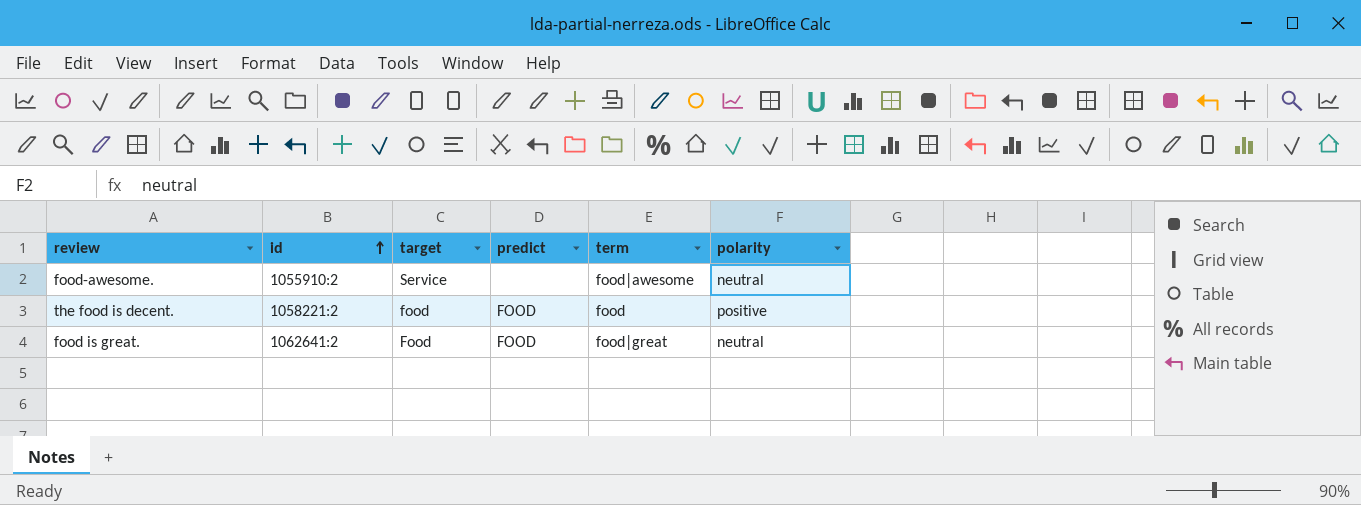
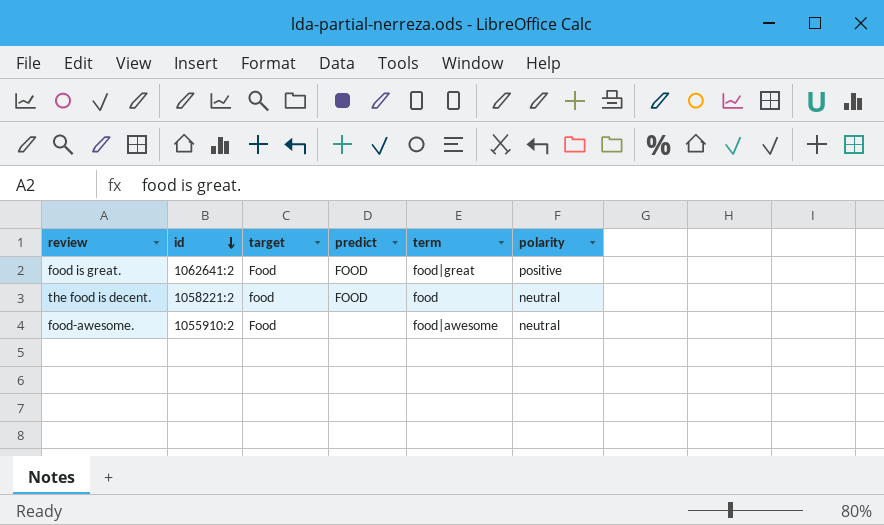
row order: id ascending -> id descending
food is great. | polarity: neutral -> positive
the food is decent. | polarity: positive -> neutral
food-awesome. | target: Service -> Food

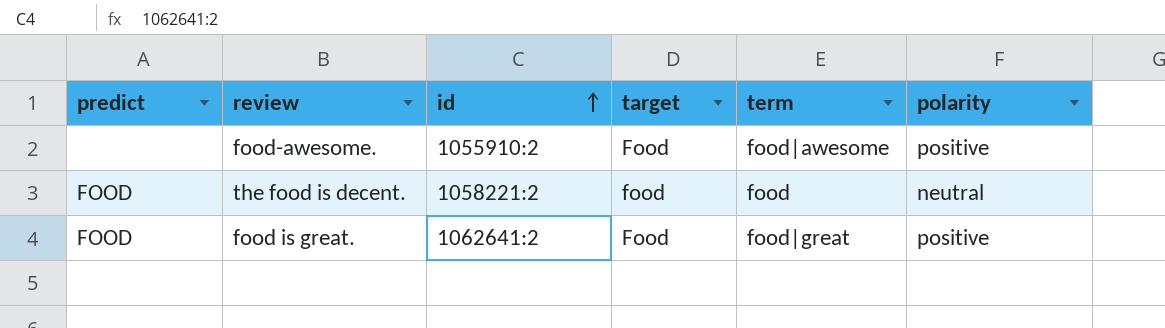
row order: id descending -> id ascending
column predict | position: 4 -> 1
food-awesome. | polarity: neutral -> positive

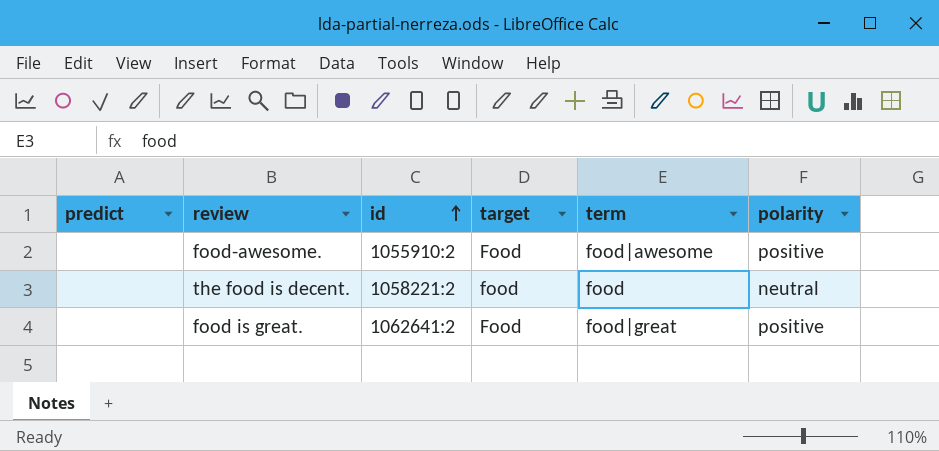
the food is decent. | predict: FOOD -> none
food is great. | predict: FOOD -> none

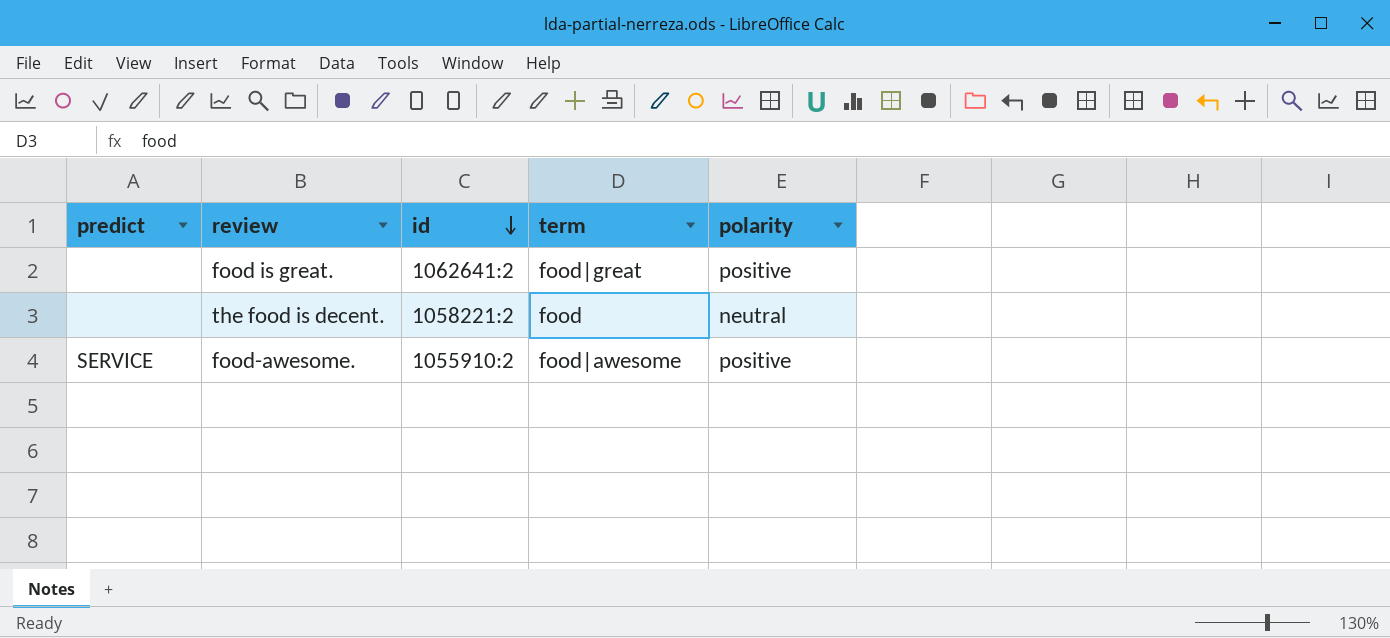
row order: id ascending -> id descending
column target | position: 4 -> none
food-awesome. | predict: none -> SERVICE

